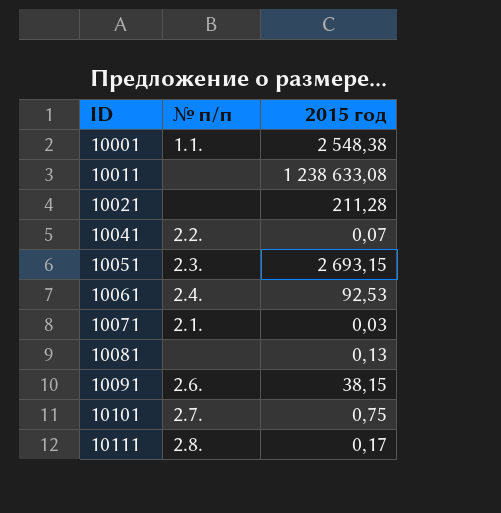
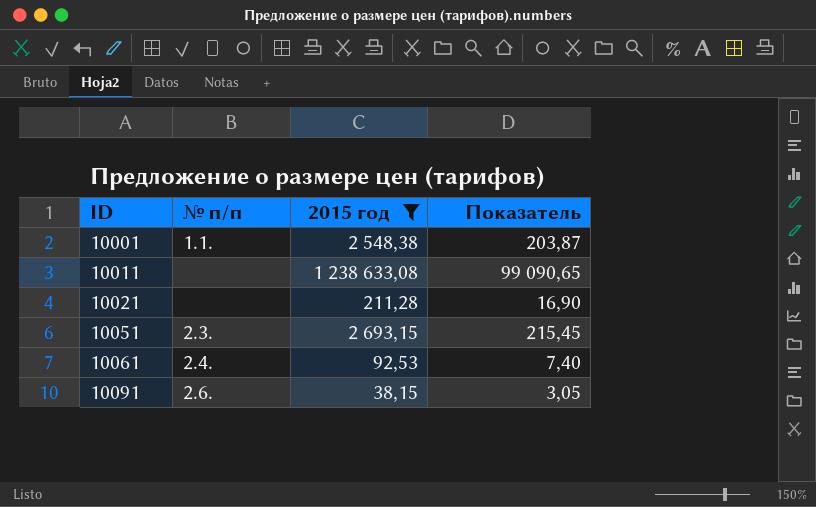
filter: none -> 2015 год >= 38,15
column Показатель | formula: none -> [2015 год] * 0,08

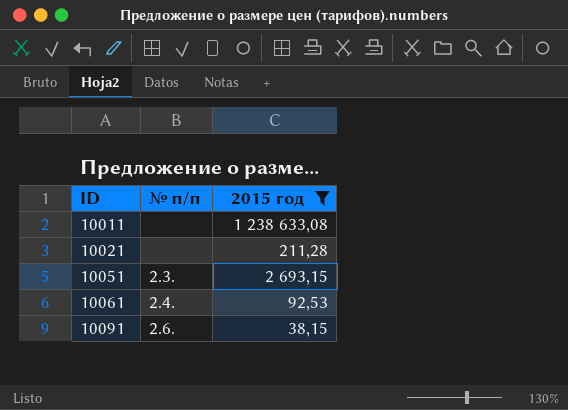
column Показатель | formula: [2015 год] * 0,08 -> none
row 10001: 1.1. | 2 548,38 | 203,87 -> none

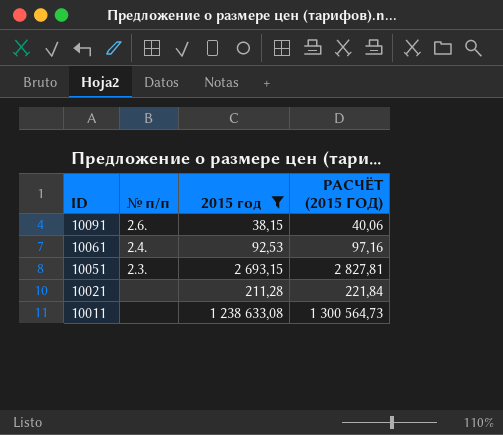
row order: ID ascending -> ID descending
column РАСЧЁТ (2015 ГОД) | formula: none -> [2015 год] * 1,05

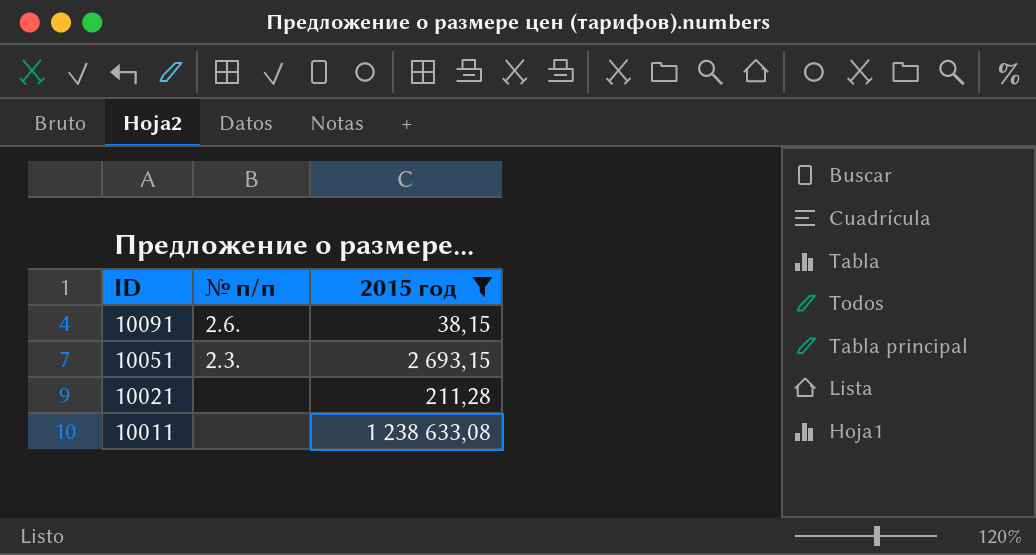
column РАСЧЁТ (2015 ГОД) | formula: [2015 год] * 1,05 -> none
row 10061: 2.4. | 92,53 | 97,16 -> none

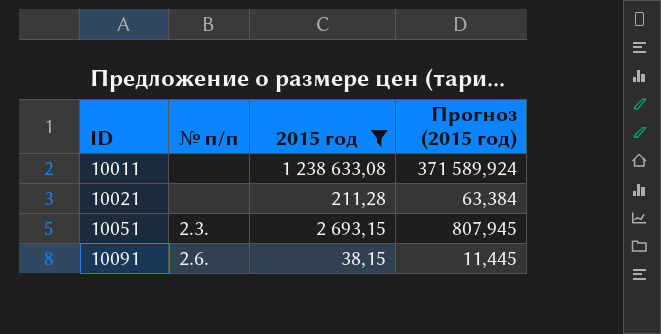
row order: ID descending -> ID ascending
column Прогноз (2015 год) | formula: none -> [2015 год] * 0,3

